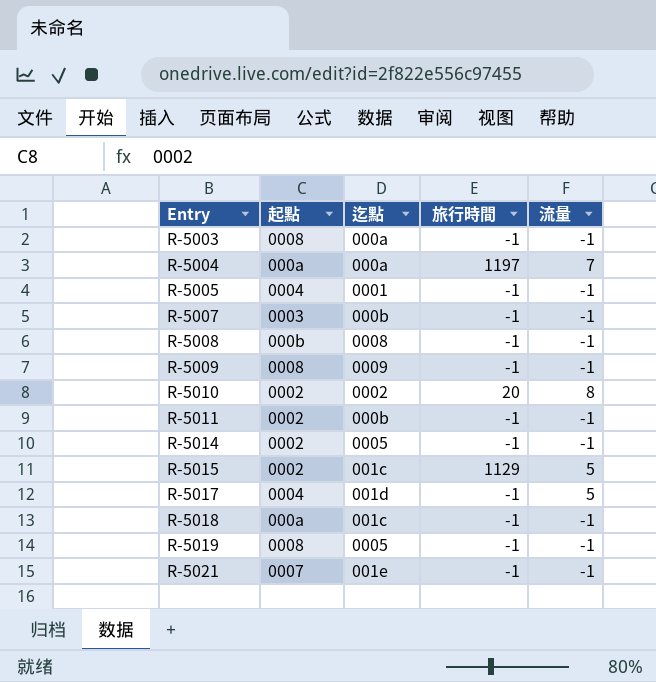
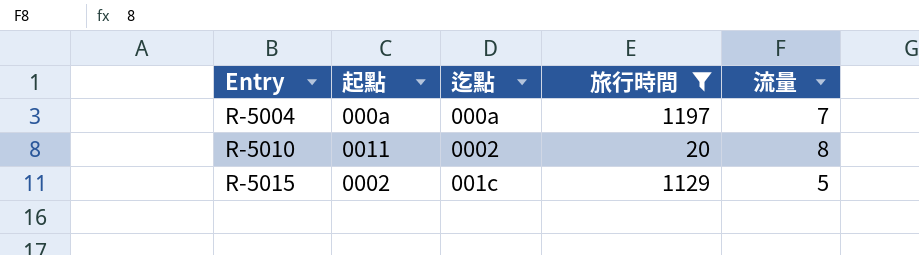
filter: none -> 旅行時間 != -1
R-5010 | 起點: 0002 -> 0011

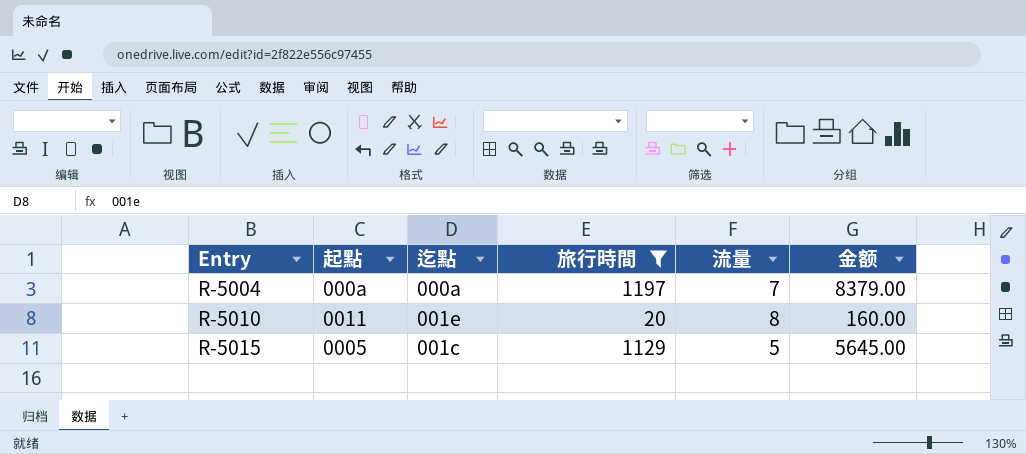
column 金额 | formula: none -> [旅行時間] * [流量]
R-5010 | 迄點: 0002 -> 001e
R-5015 | 起點: 0002 -> 0005

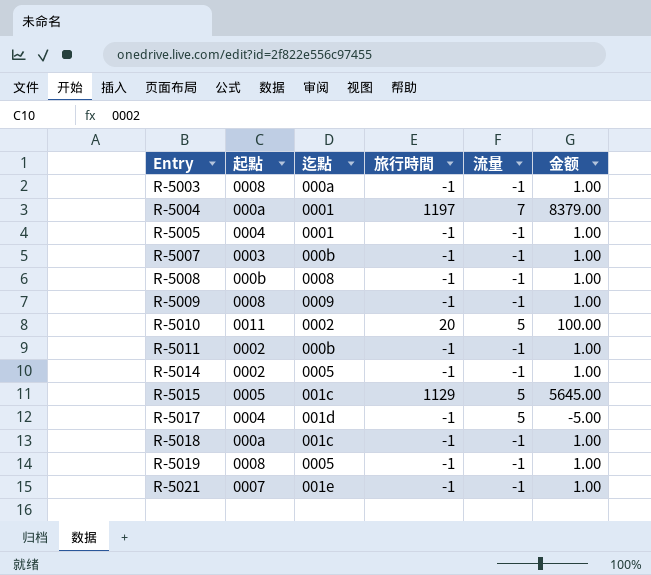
filter: 旅行時間 != -1 -> none
R-5004 | 迄點: 000a -> 0001
R-5010 | 迄點: 001e -> 0002
R-5010 | 流量: 8 -> 5
R-5010 | 金额: 160.00 -> 100.00

